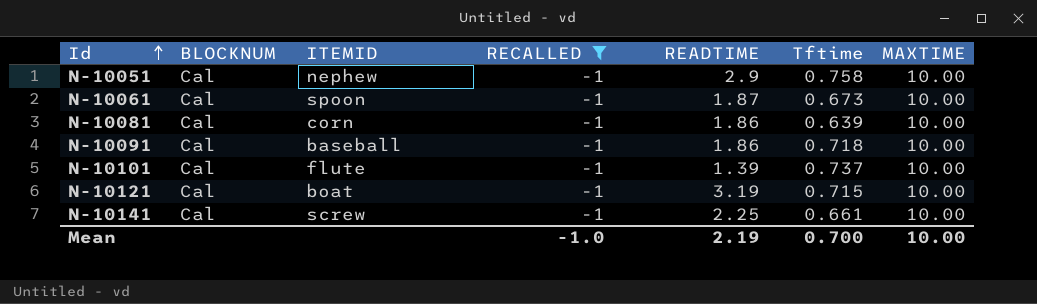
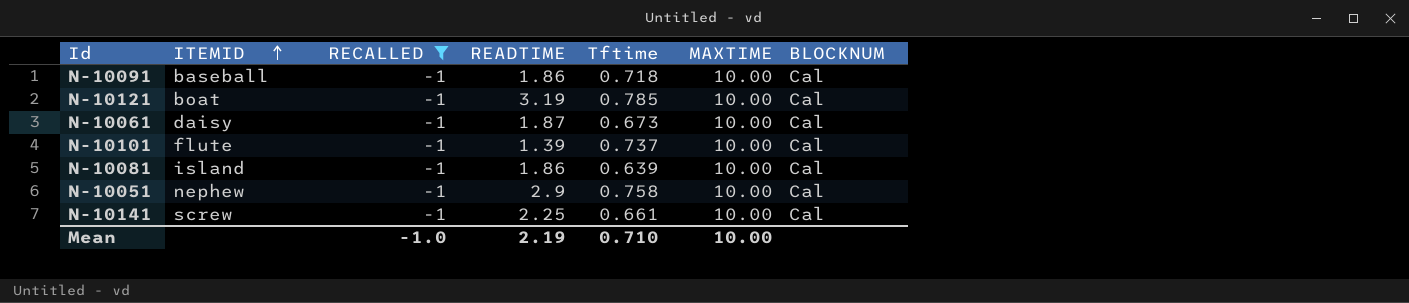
row order: Id ascending -> ITEMID ascending
column BLOCKNUM | position: 2 -> 7
N-10121 | Tftime: 0.715 -> 0.785
N-10061 | ITEMID: spoon -> daisy
N-10081 | ITEMID: corn -> island
Mean | Tftime: 0.700 -> 0.710

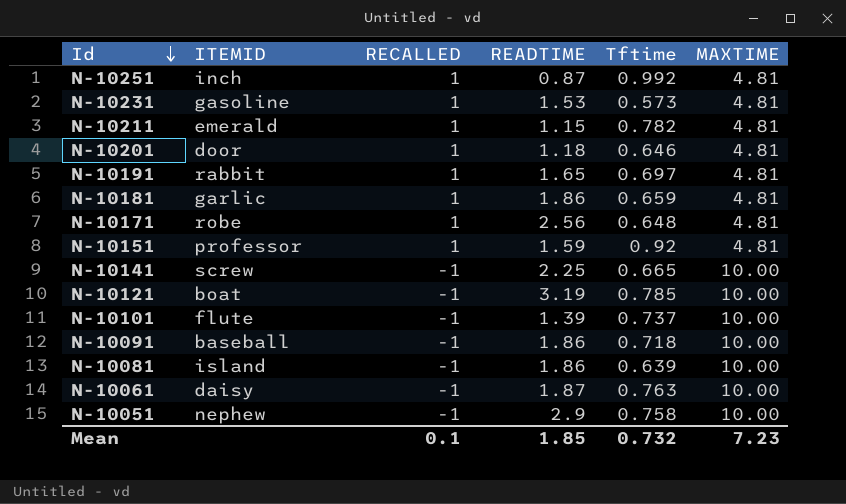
filter: RECALLED = -1 -> none
row order: ITEMID ascending -> Id descending
column BLOCKNUM | position: 7 -> none
N-10141 | Tftime: 0.661 -> 0.665
N-10061 | Tftime: 0.673 -> 0.763
Mean | RECALLED: -1.0 -> 0.1
Mean | READTIME: 2.19 -> 1.85
Mean | Tftime: 0.710 -> 0.732
Mean | MAXTIME: 10.00 -> 7.23

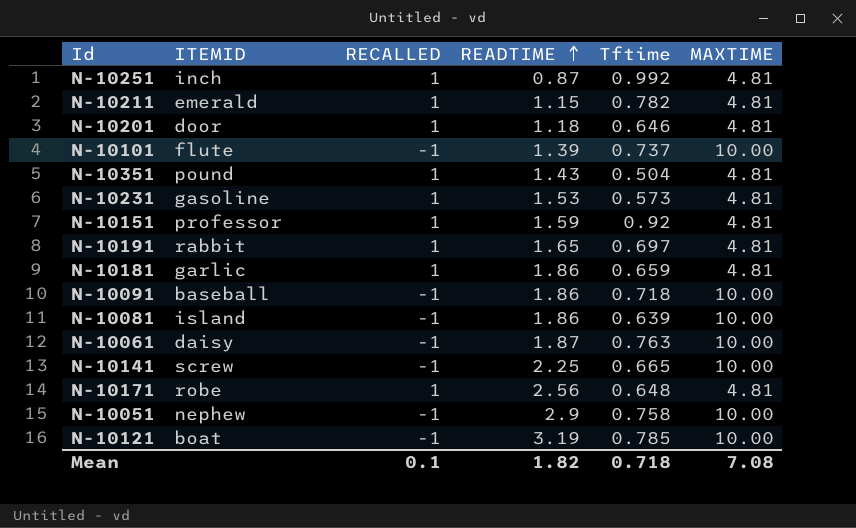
row order: Id descending -> READTIME ascending
row N-10351: none -> pound | 1 | 1.43 | 0.504 | 4.81
Mean | READTIME: 1.85 -> 1.82
Mean | Tftime: 0.732 -> 0.718
Mean | MAXTIME: 7.23 -> 7.08

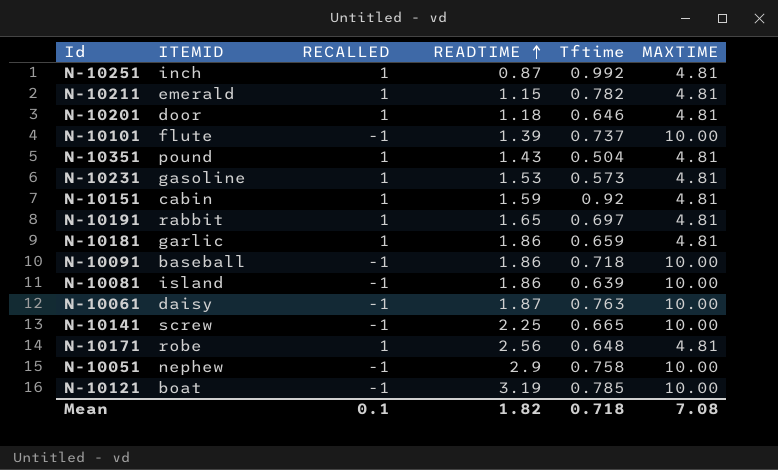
N-10151 | ITEMID: professor -> cabin

